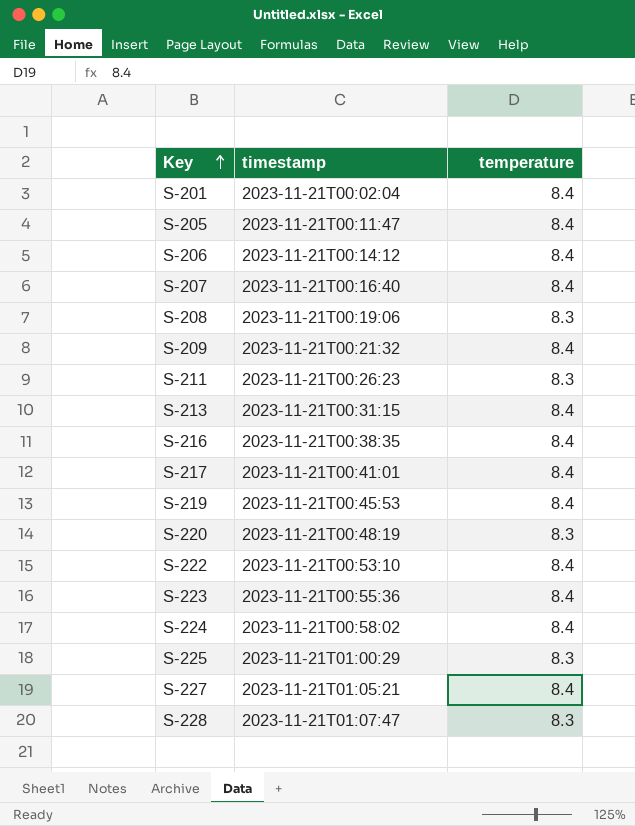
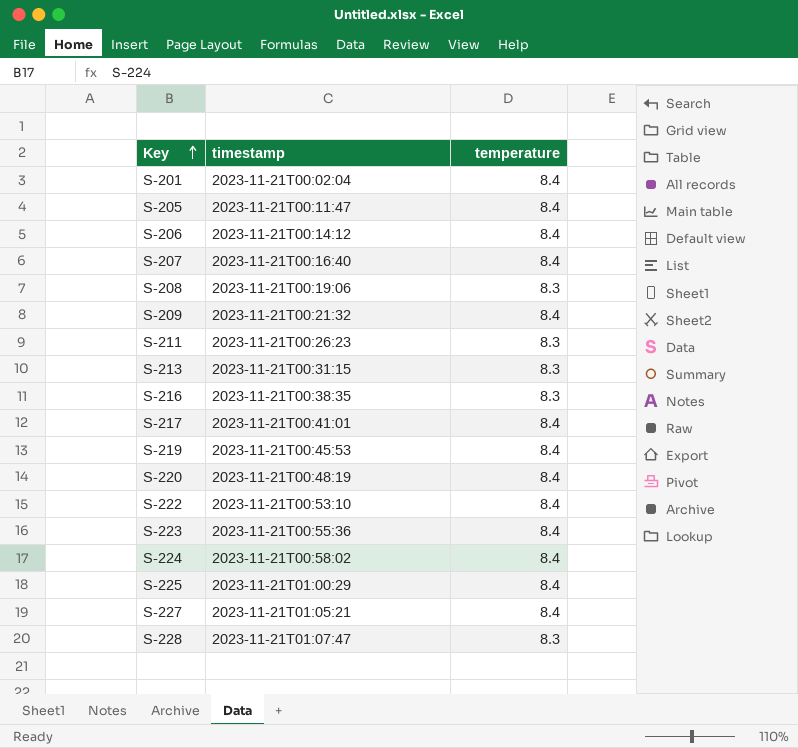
S-213 | temperature: 8.4 -> 8.3
S-216 | temperature: 8.4 -> 8.3
S-220 | temperature: 8.3 -> 8.4
S-225 | temperature: 8.3 -> 8.4

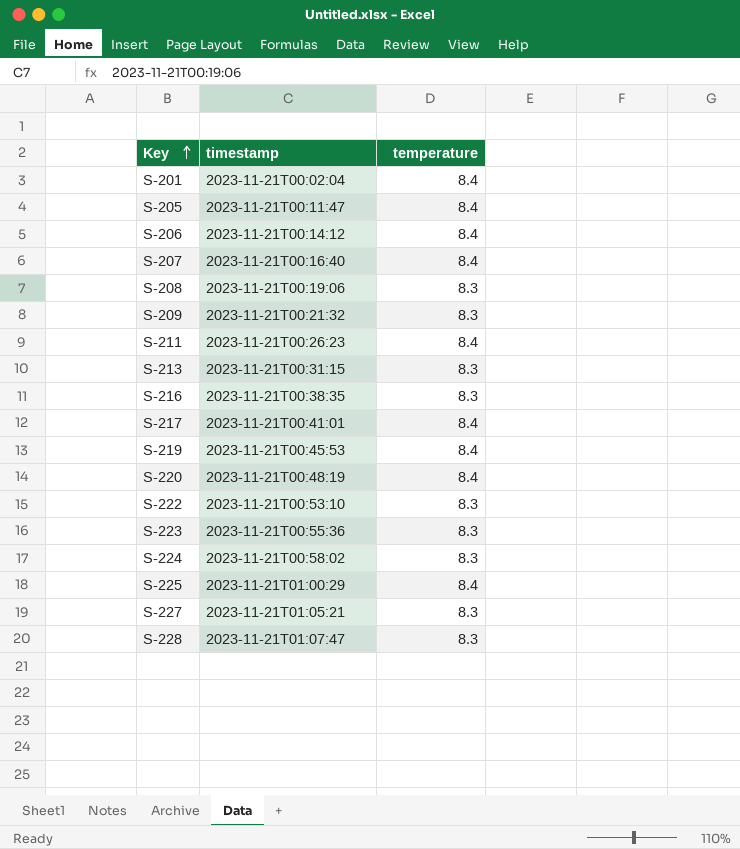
S-209 | temperature: 8.4 -> 8.3
S-211 | temperature: 8.3 -> 8.4
S-222 | temperature: 8.4 -> 8.3
S-223 | temperature: 8.4 -> 8.3
S-224 | temperature: 8.4 -> 8.3
S-227 | temperature: 8.4 -> 8.3

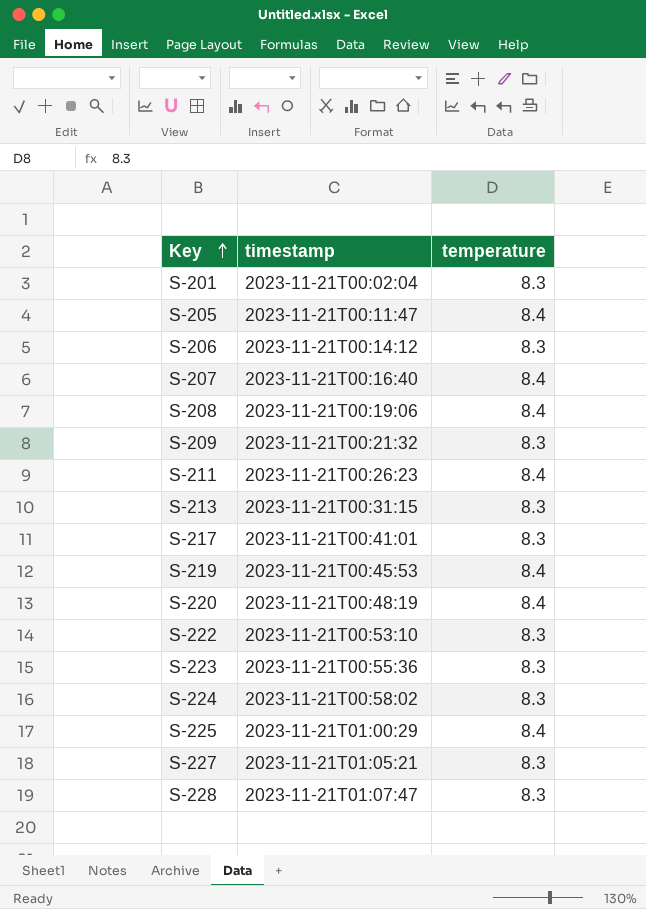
row S-216: 2023-11-21T00:38:35 | 8.3 -> none
S-201 | temperature: 8.4 -> 8.3
S-206 | temperature: 8.4 -> 8.3
S-208 | temperature: 8.3 -> 8.4
S-217 | temperature: 8.4 -> 8.3

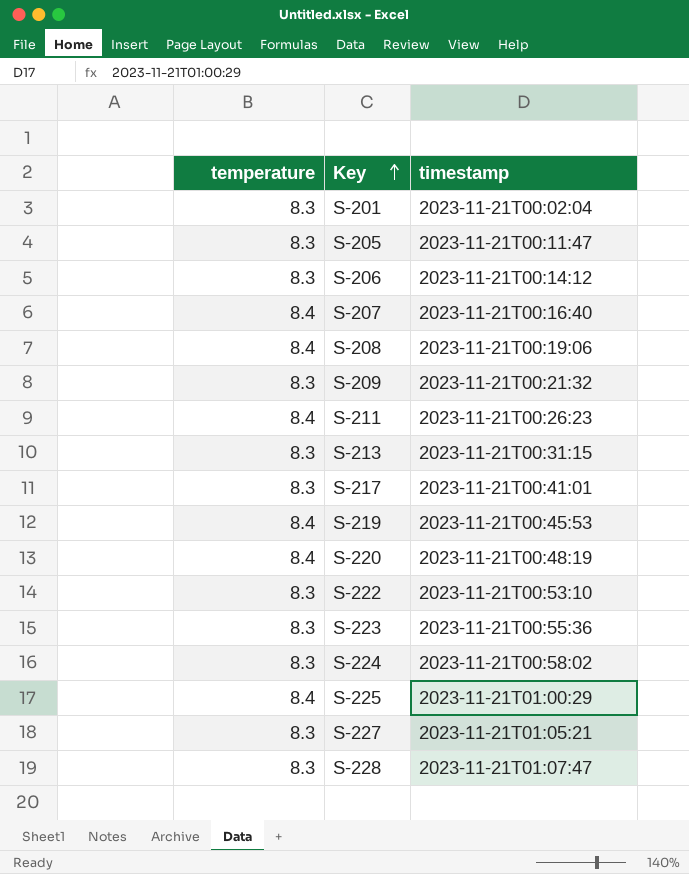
column temperature | position: 3 -> 1
S-205 | temperature: 8.4 -> 8.3

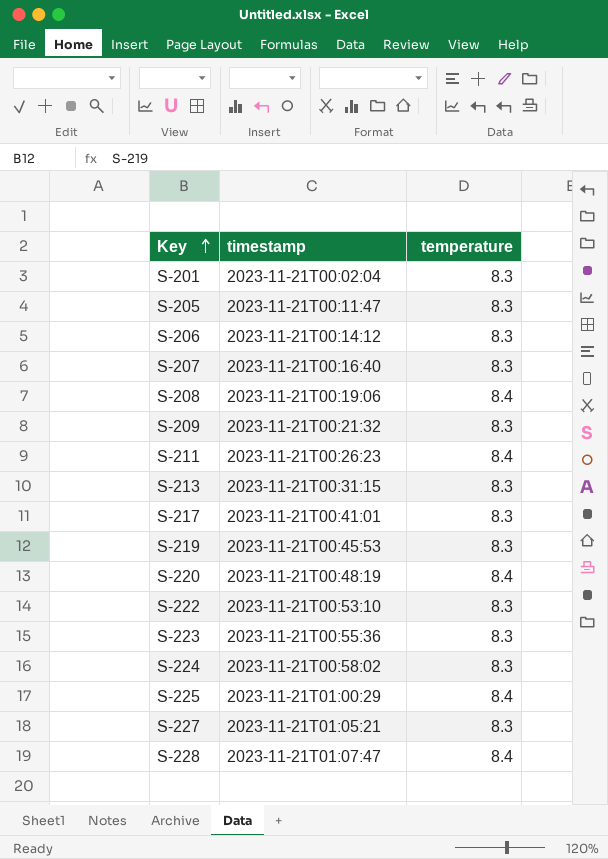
column temperature | position: 1 -> 3
S-207 | temperature: 8.4 -> 8.3
S-219 | temperature: 8.4 -> 8.3
S-228 | temperature: 8.3 -> 8.4

